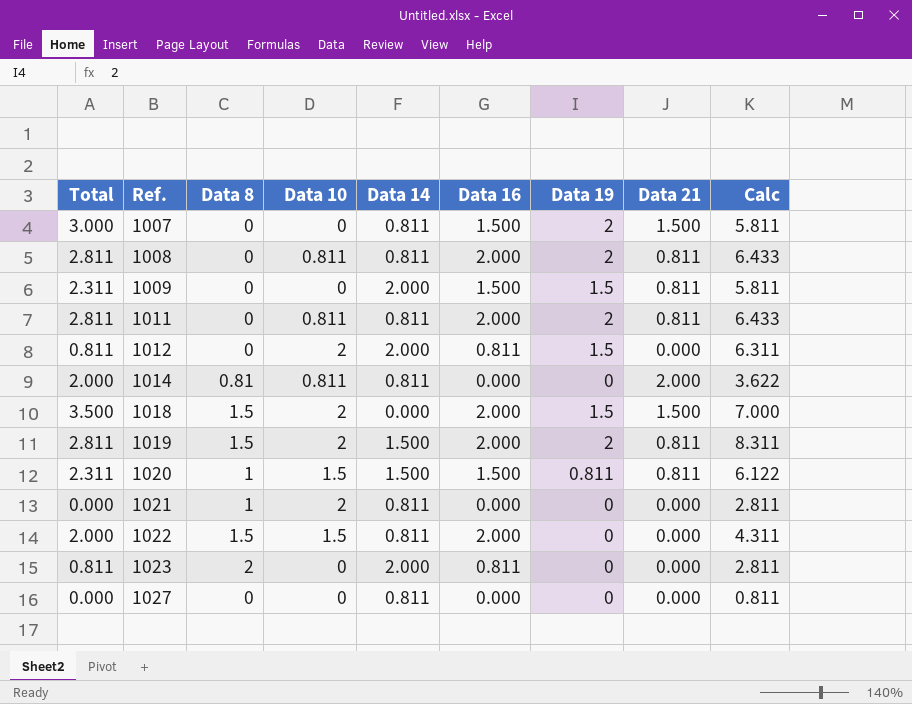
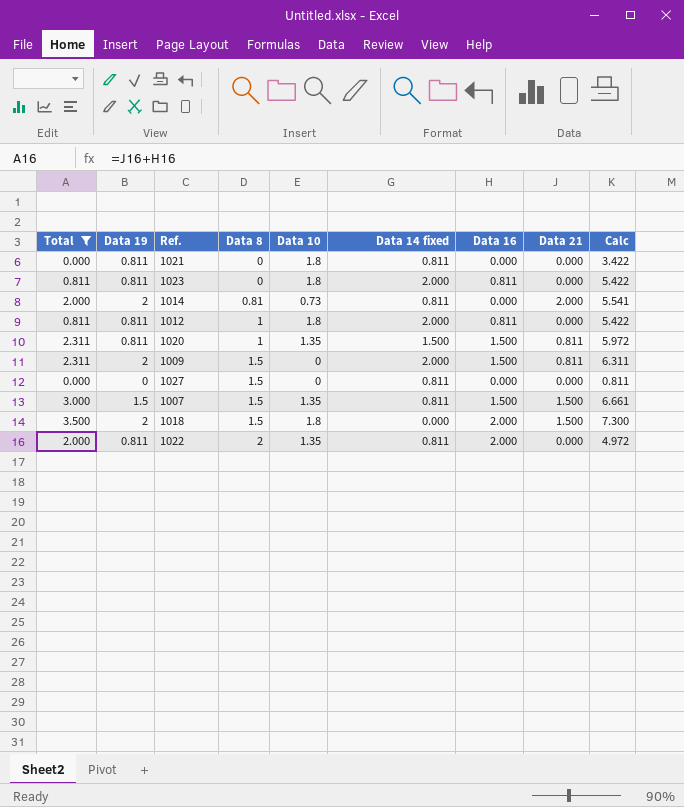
filter: none -> Total != 2.811
row order: Ref. ascending -> Data 8 ascending
column Data 19 | position: 7 -> 2
column name: Data 14 -> Data 14 fixed
1021 | Data 19: 0 -> 0.811
1021 | Data 8: 1 -> 0
1021 | Data 10: 2 -> 1.8
1021 | Calc: 2.811 -> 3.422
1023 | Data 19: 0 -> 0.811
1023 | Data 8: 2 -> 0
1023 | Data 10: 0 -> 1.8
1023 | Calc: 2.811 -> 5.422
1014 | Data 19: 0 -> 2
1014 | Data 10: 0.811 -> 0.73
1014 | Calc: 3.622 -> 5.541
1012 | Data 19: 1.5 -> 0.811
1012 | Data 8: 0 -> 1
1012 | Data 10: 2 -> 1.8
1012 | Calc: 6.311 -> 5.422
1020 | Data 10: 1.5 -> 1.35
1020 | Calc: 6.122 -> 5.972
1009 | Data 19: 1.5 -> 2
1009 | Data 8: 0 -> 1.5
1009 | Calc: 5.811 -> 6.311
1027 | Data 8: 0 -> 1.5
1007 | Data 19: 2 -> 1.5
1007 | Data 8: 0 -> 1.5
1007 | Data 10: 0 -> 1.35
1007 | Calc: 5.811 -> 6.661
1018 | Data 19: 1.5 -> 2
1018 | Data 10: 2 -> 1.8
1018 | Calc: 7.000 -> 7.300
1022 | Data 19: 0 -> 0.811
1022 | Data 8: 1.5 -> 2
1022 | Data 10: 1.5 -> 1.35
1022 | Calc: 4.311 -> 4.972

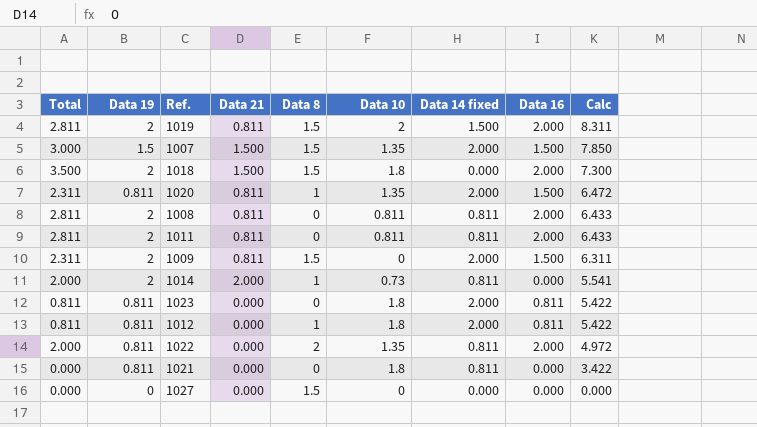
filter: Total != 2.811 -> none
row order: Data 8 ascending -> Calc descending
column Data 21 | position: 8 -> 4
1007 | Data 14 fixed: 0.811 -> 2.000
1007 | Calc: 6.661 -> 7.850
1020 | Data 14 fixed: 1.500 -> 2.000
1020 | Calc: 5.972 -> 6.472
1014 | Data 8: 0.81 -> 1
1027 | Data 14 fixed: 0.811 -> 0.000
1027 | Calc: 0.811 -> 0.000

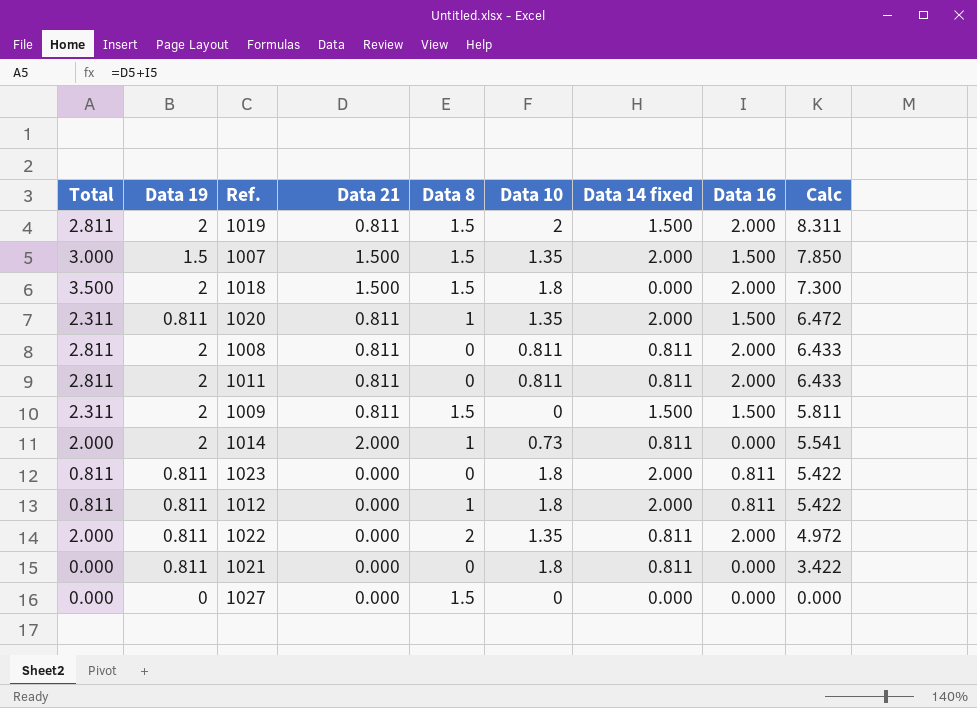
1009 | Data 14 fixed: 2.000 -> 1.500
1009 | Calc: 6.311 -> 5.811

